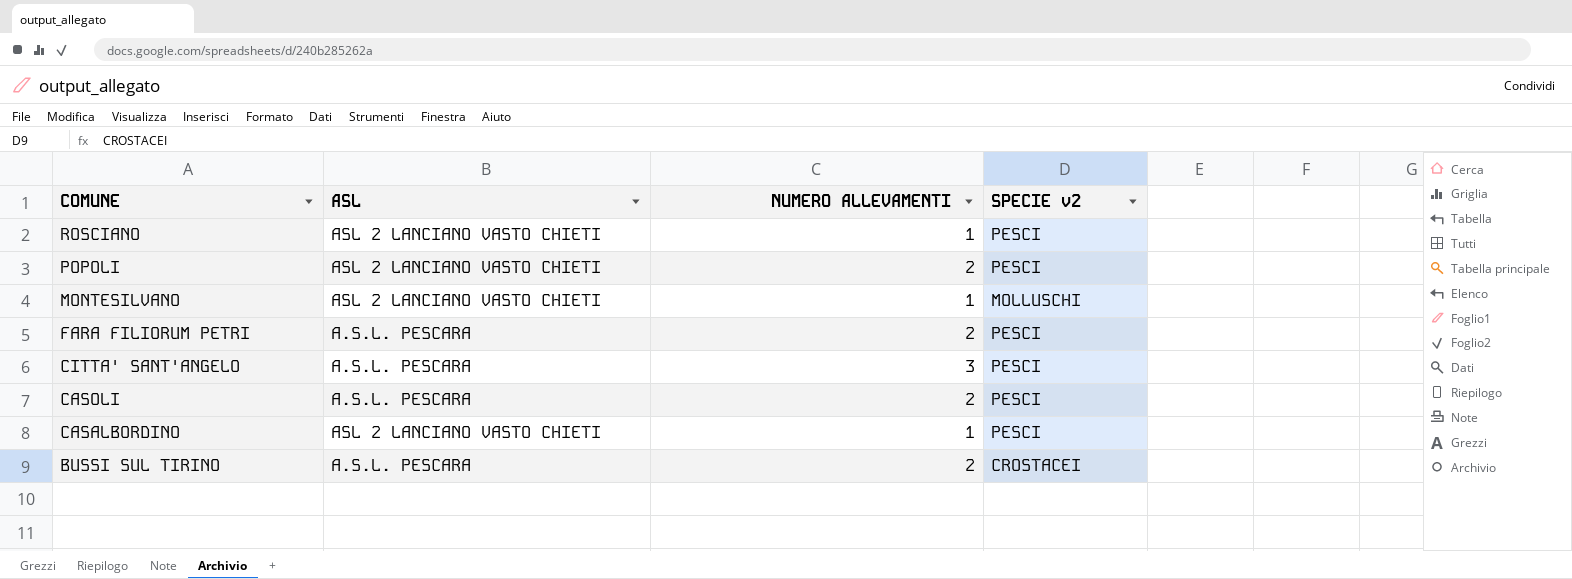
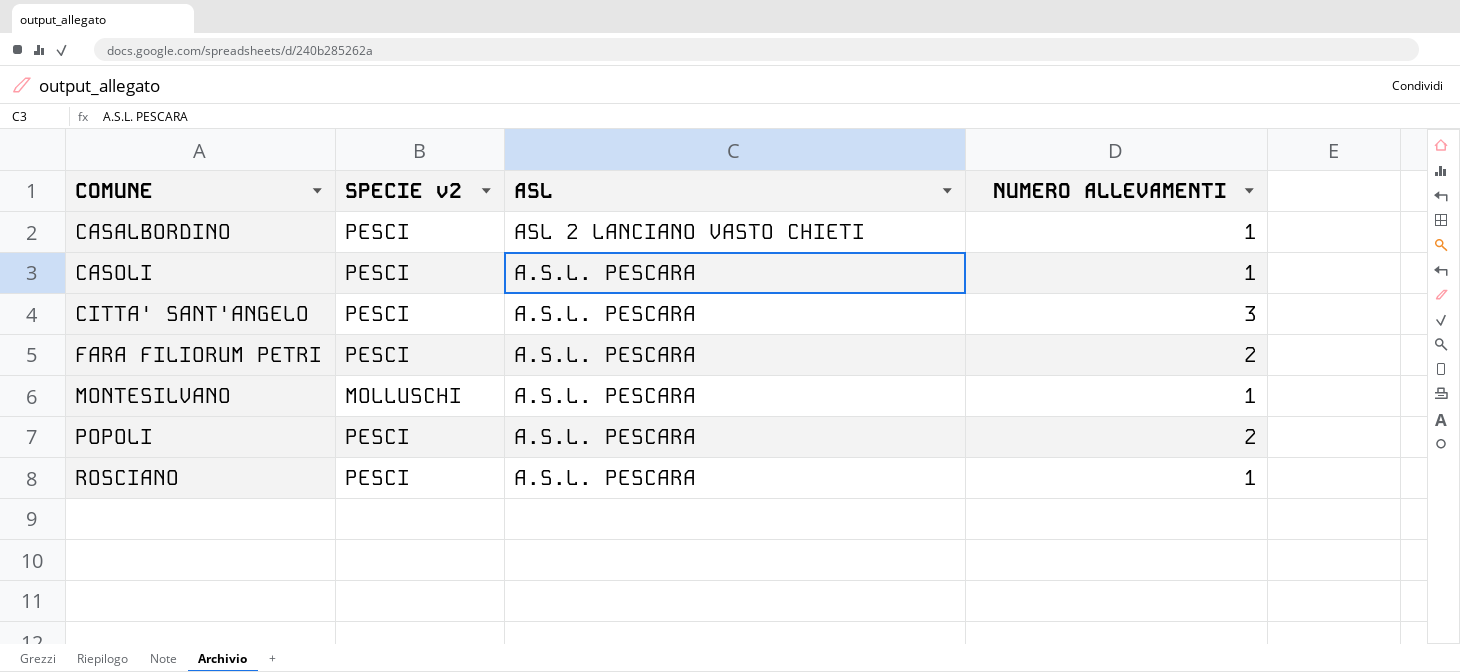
row order: COMUNE descending -> COMUNE ascending
column SPECIE v2 | position: 4 -> 2
row BUSSI SUL TIRINO: A.S.L. PESCARA | 2 | CROSTACEI -> none
CASOLI | NUMERO ALLEVAMENTI: 2 -> 1
MONTESILVANO | ASL: ASL 2 LANCIANO VASTO CHIETI -> A.S.L. PESCARA
POPOLI | ASL: ASL 2 LANCIANO VASTO CHIETI -> A.S.L. PESCARA
ROSCIANO | ASL: ASL 2 LANCIANO VASTO CHIETI -> A.S.L. PESCARA

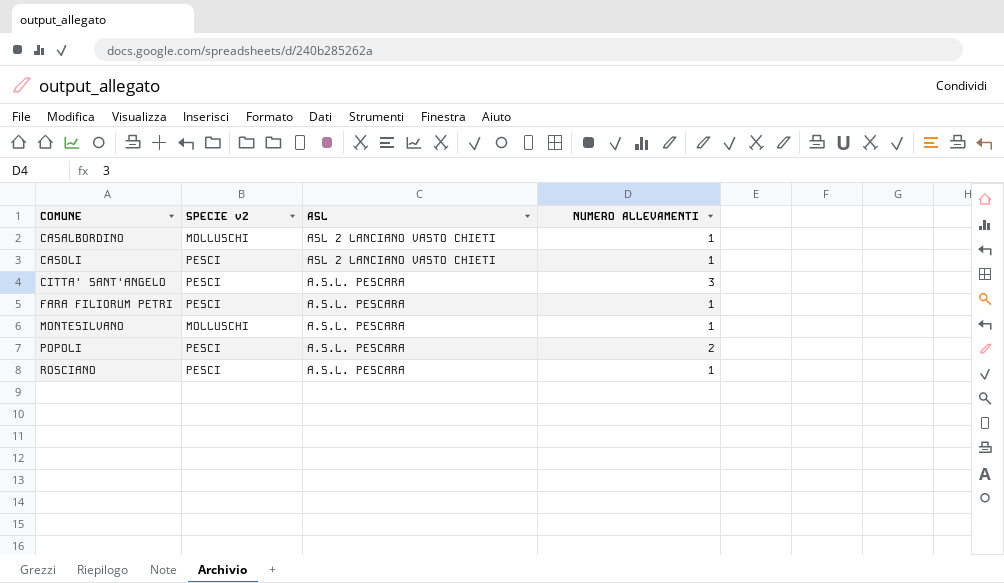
CASALBORDINO | SPECIE v2: PESCI -> MOLLUSCHI
CASOLI | ASL: A.S.L. PESCARA -> ASL 2 LANCIANO VASTO CHIETI
FARA FILIORUM PETRI | NUMERO ALLEVAMENTI: 2 -> 1

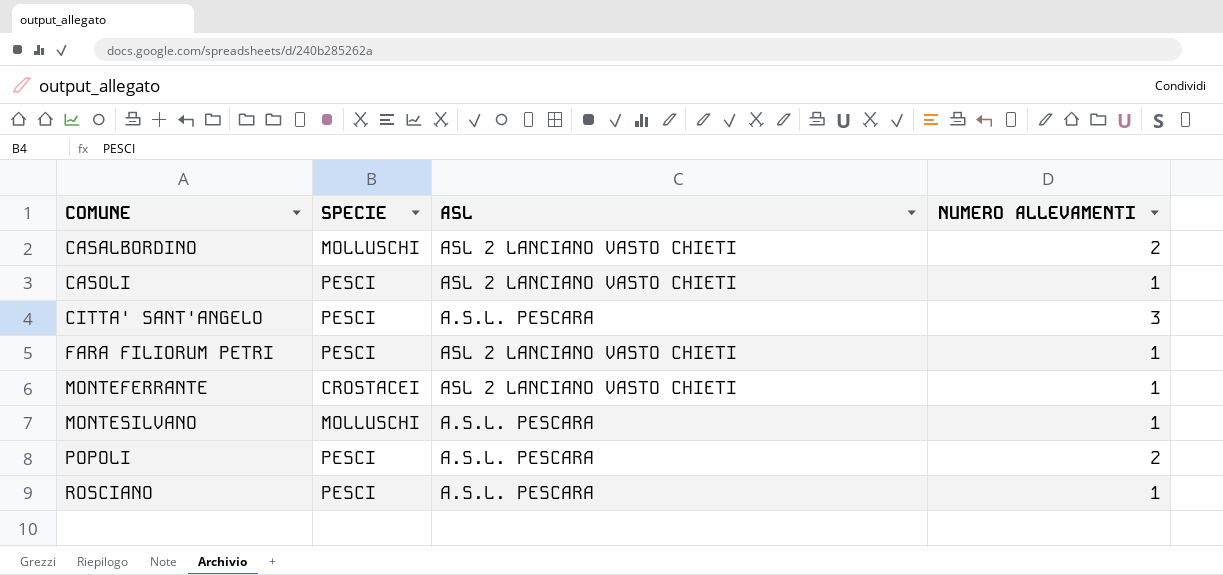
column name: SPECIE v2 -> SPECIE
CASALBORDINO | NUMERO ALLEVAMENTI: 1 -> 2
FARA FILIORUM PETRI | ASL: A.S.L. PESCARA -> ASL 2 LANCIANO VASTO CHIETI
row MONTEFERRANTE: none -> CROSTACEI | ASL 2 LANCIANO VASTO CHIETI | 1

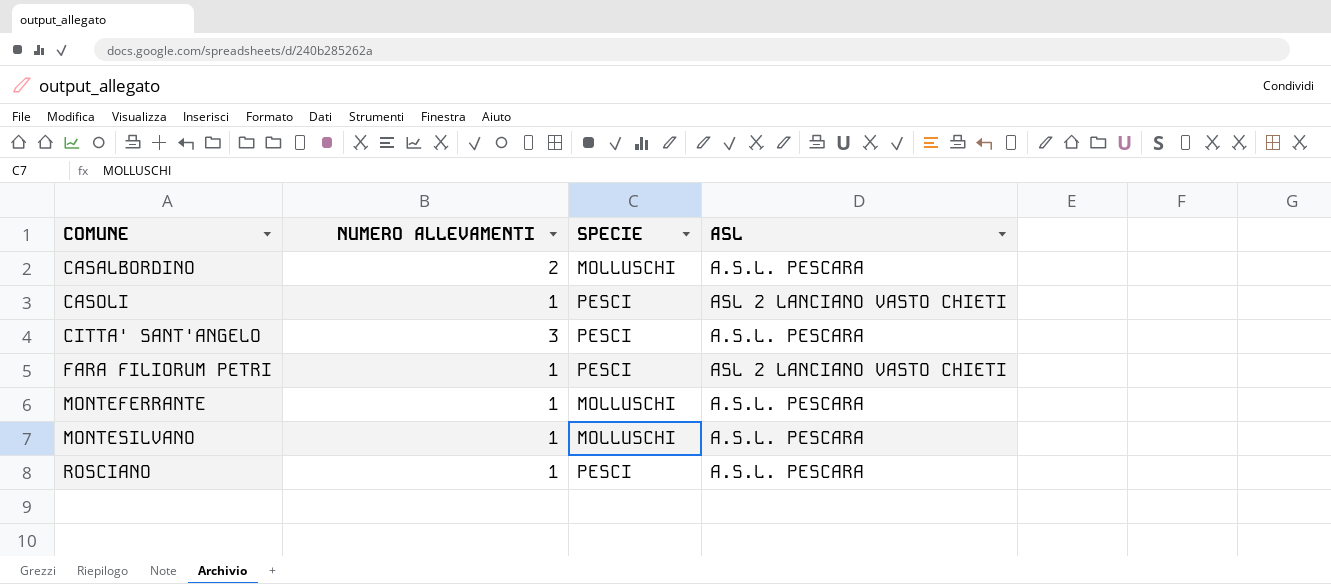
column NUMERO ALLEVAMENTI | position: 4 -> 2
row POPOLI: PESCI | A.S.L. PESCARA | 2 -> none
CASALBORDINO | ASL: ASL 2 LANCIANO VASTO CHIETI -> A.S.L. PESCARA
MONTEFERRANTE | SPECIE: CROSTACEI -> MOLLUSCHI
MONTEFERRANTE | ASL: ASL 2 LANCIANO VASTO CHIETI -> A.S.L. PESCARA

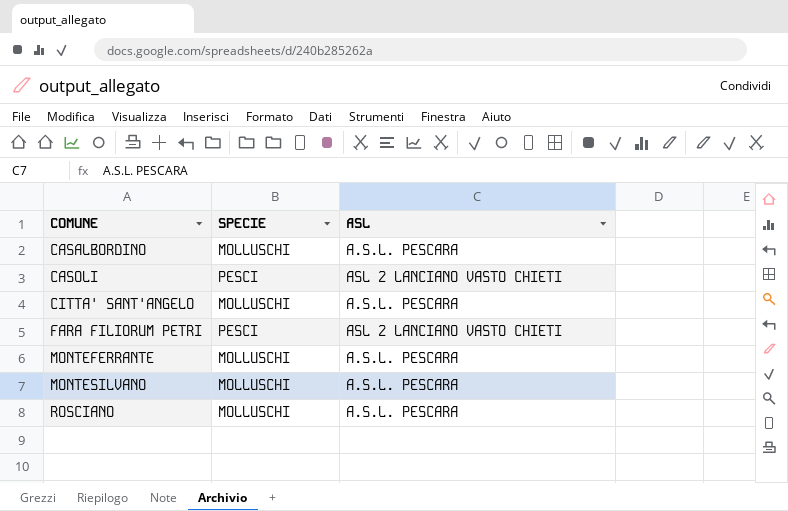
column NUMERO ALLEVAMENTI | position: 2 -> none
CITTA' SANT'ANGELO | SPECIE: PESCI -> MOLLUSCHI
ROSCIANO | SPECIE: PESCI -> MOLLUSCHI

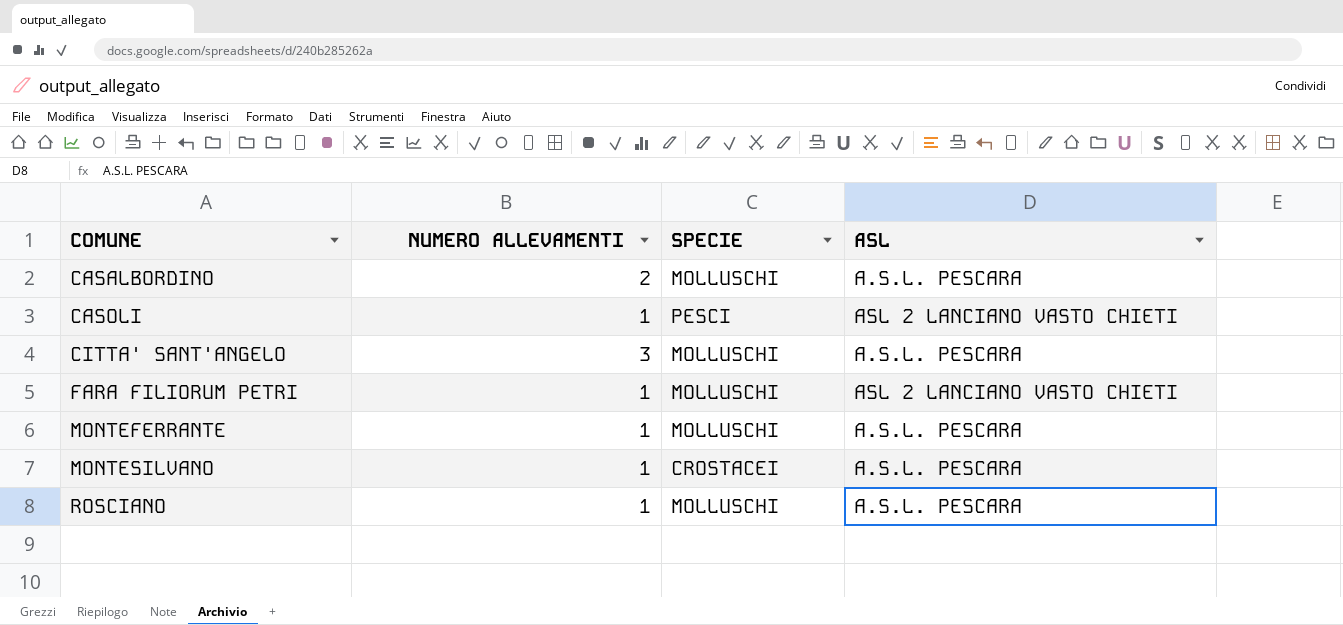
column NUMERO ALLEVAMENTI | position: none -> 2
FARA FILIORUM PETRI | SPECIE: PESCI -> MOLLUSCHI
MONTESILVANO | SPECIE: MOLLUSCHI -> CROSTACEI

